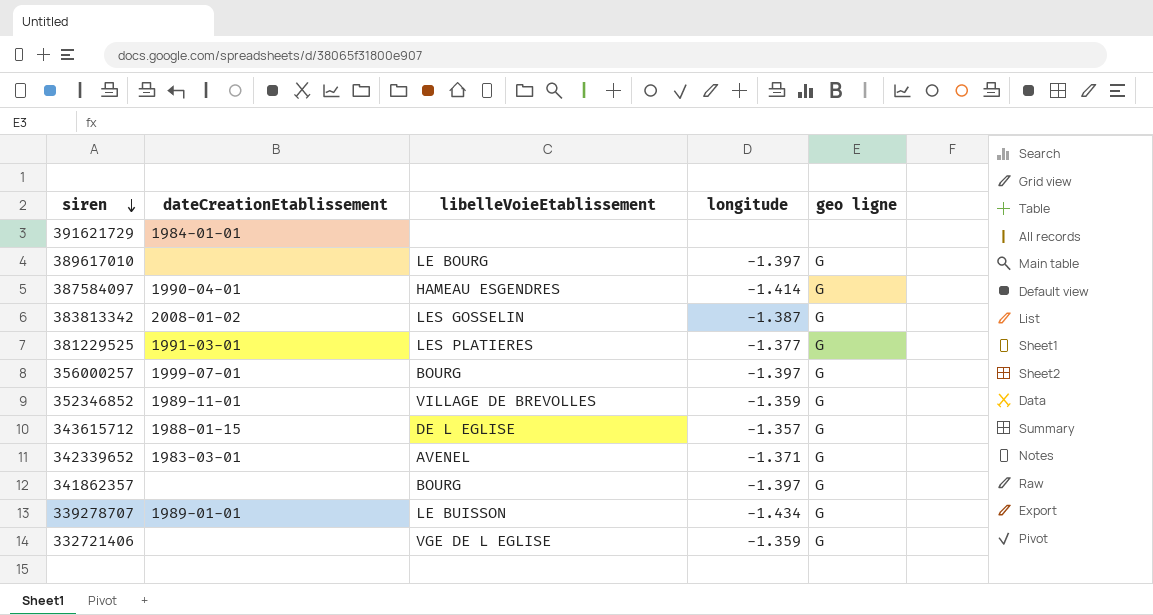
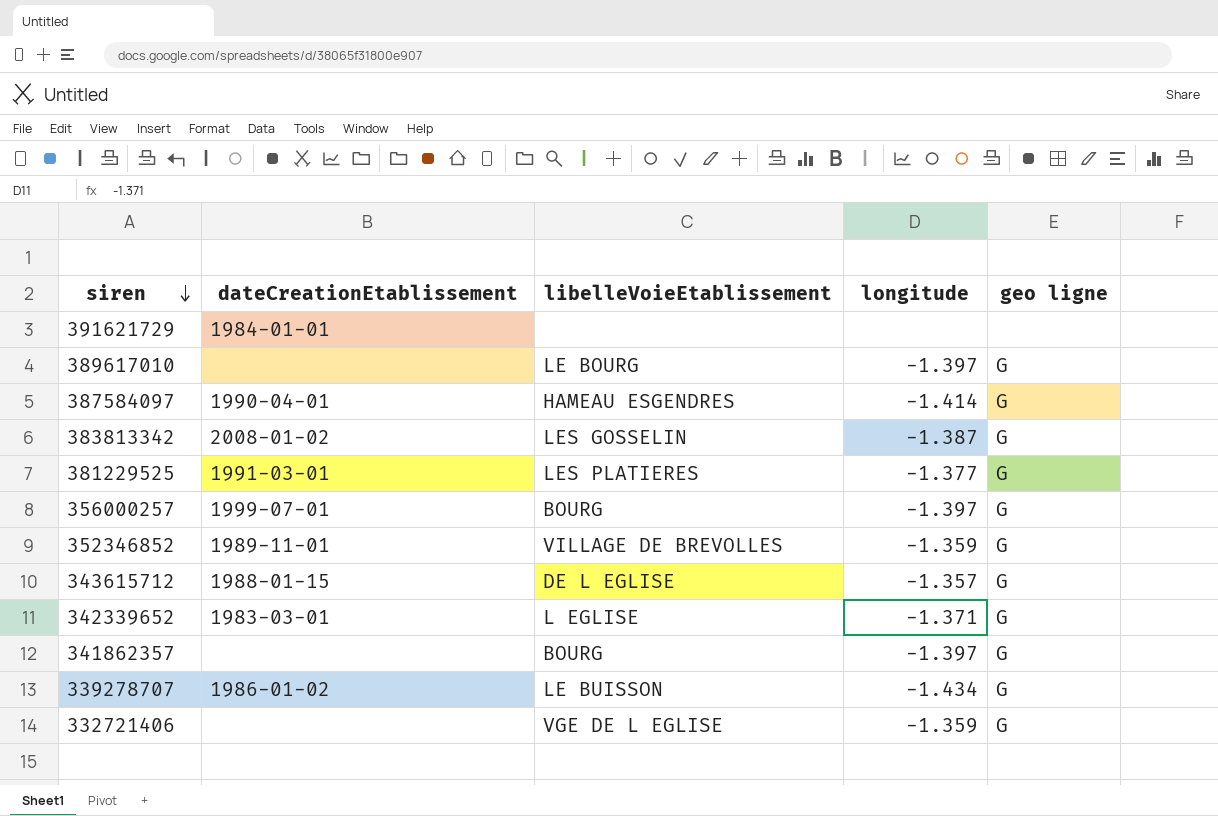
342339652 | libelleVoieEtablissement: AVENEL -> L EGLISE
339278707 | dateCreationEtablissement: 1989-01-01 -> 1986-01-02

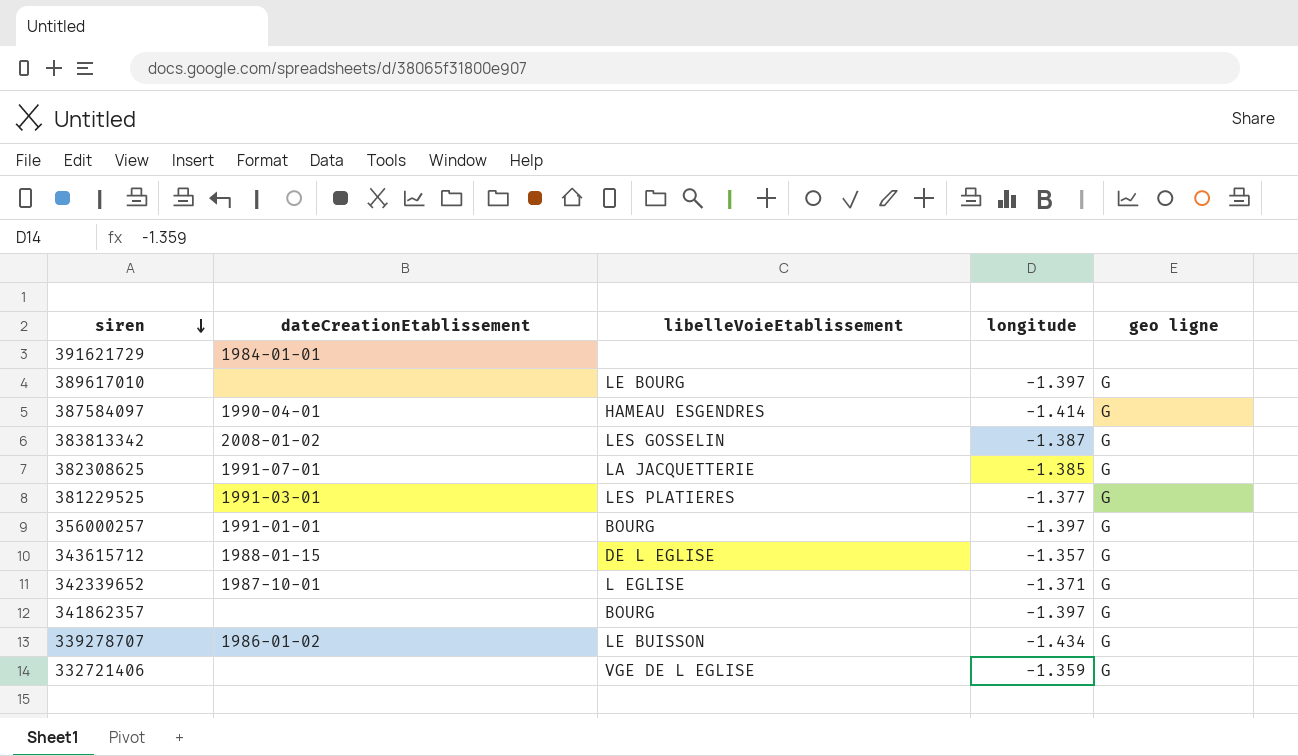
row 352346852: 1989-11-01 | VILLAGE DE BREVOLLES | -1.359 | G -> none
row 382308625: none -> 1991-07-01 | LA JACQUETTERIE | -1.385 | G
356000257 | dateCreationEtablissement: 1999-07-01 -> 1991-01-01
342339652 | dateCreationEtablissement: 1983-03-01 -> 1987-10-01

